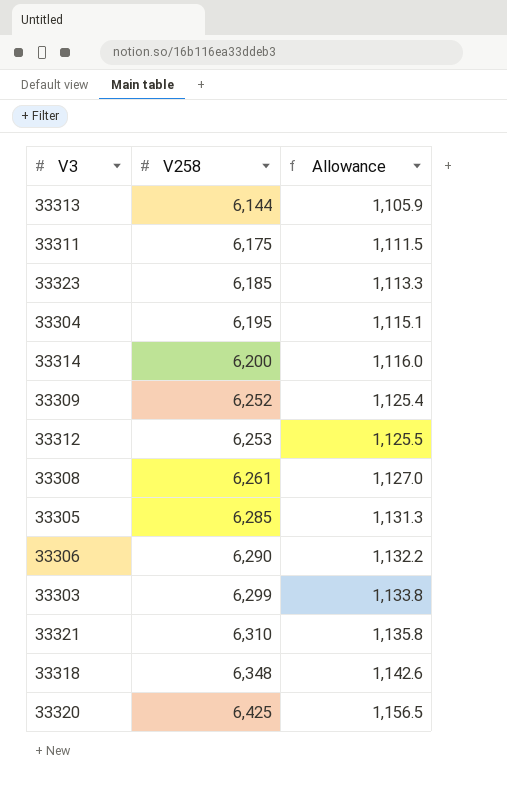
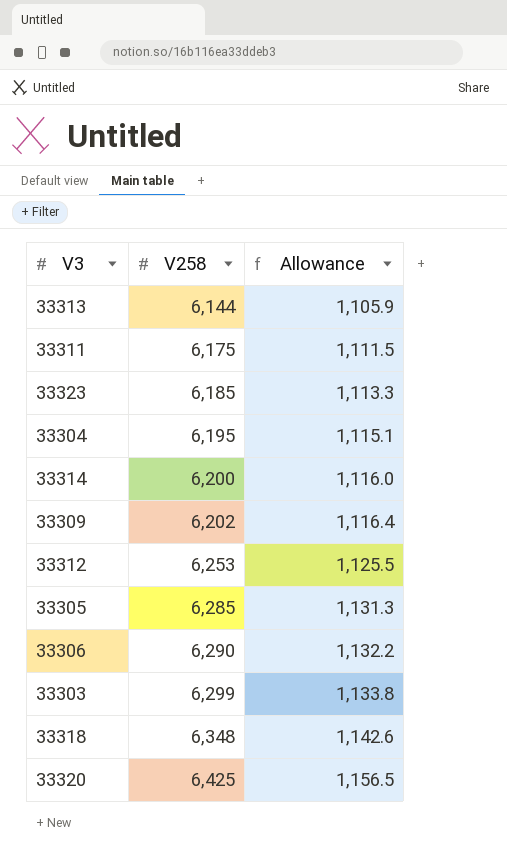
row 33308: 6,261 | 1,127.0 -> none
row 33321: 6,310 | 1,135.8 -> none
33309 | V258: 6,252 -> 6,202
33309 | Allowance: 1,125.4 -> 1,116.4

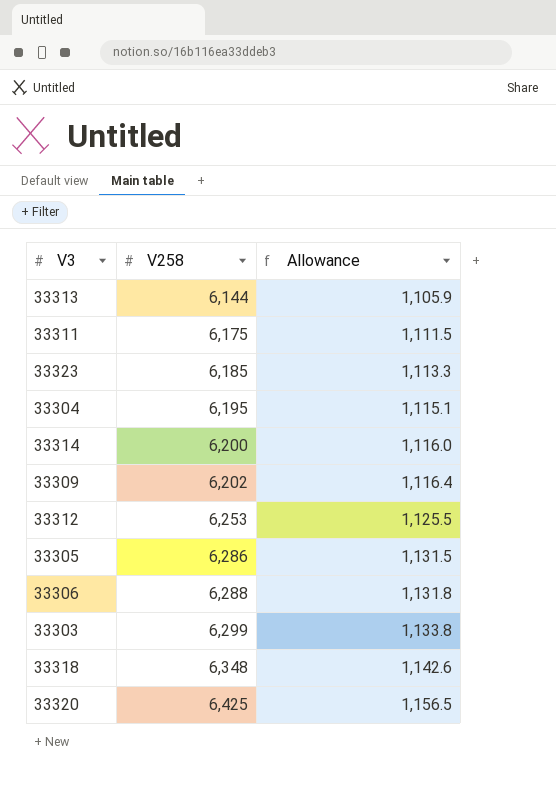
33305 | V258: 6,285 -> 6,286
33305 | Allowance: 1,131.3 -> 1,131.5
33306 | V258: 6,290 -> 6,288
33306 | Allowance: 1,132.2 -> 1,131.8

